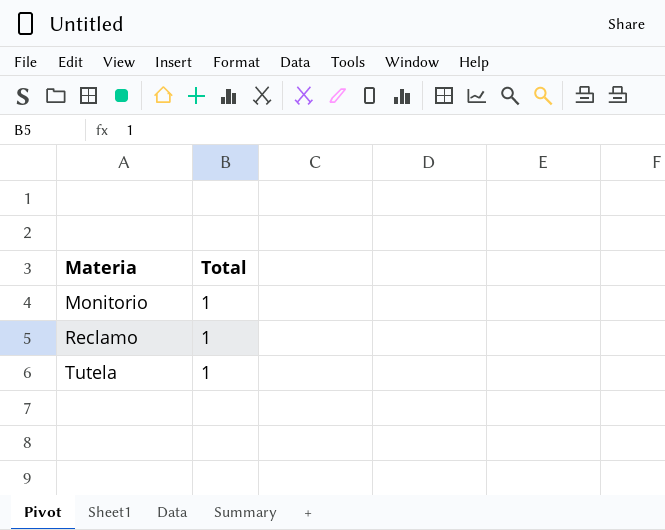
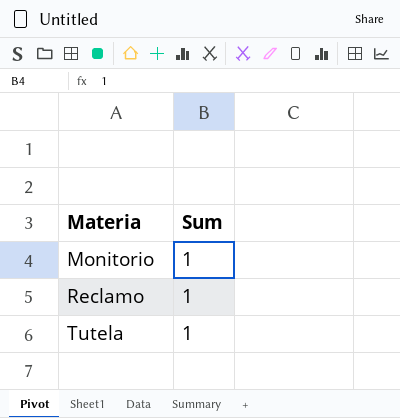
column name: Total -> Sum

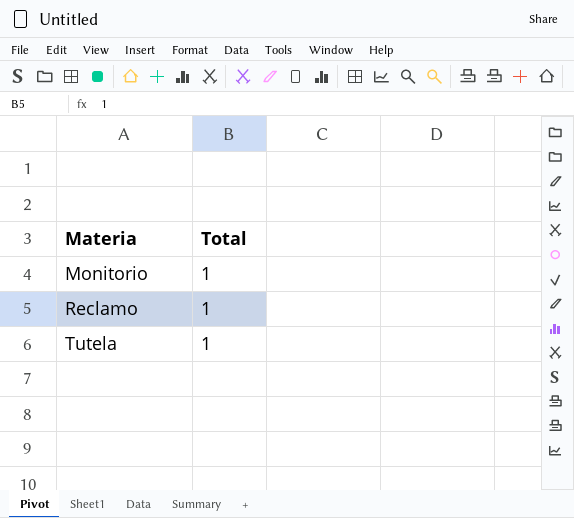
column name: Sum -> Total

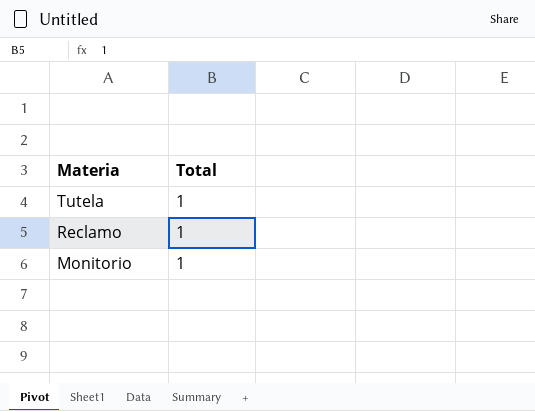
row order: Materia ascending -> Materia descending

